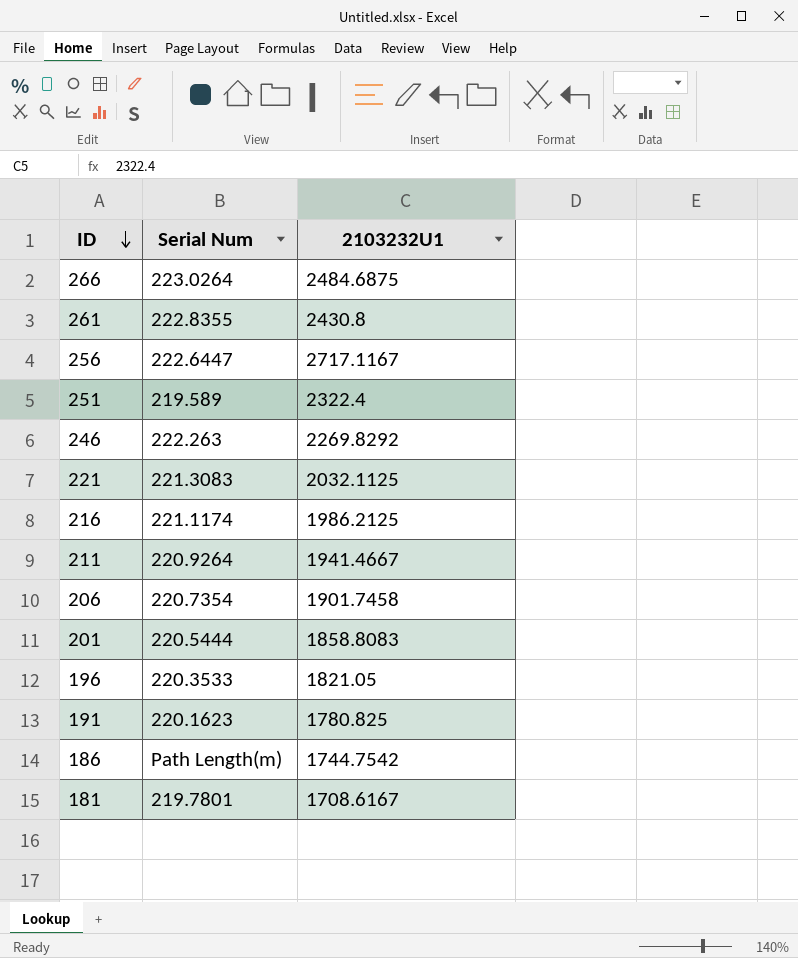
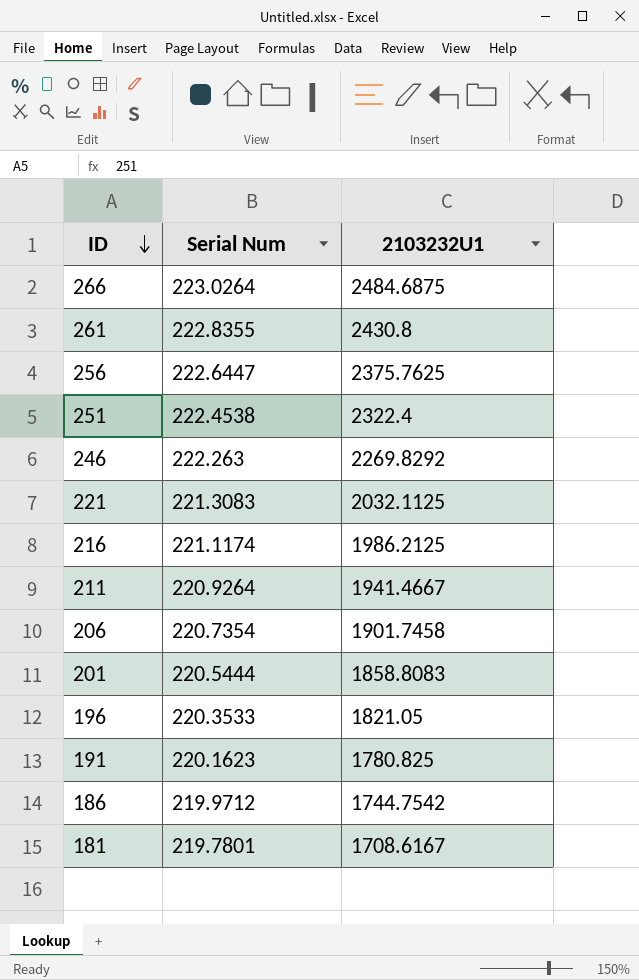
256 | 2103232U1: 2717.1167 -> 2375.7625
251 | Serial Num: 219.589 -> 222.4538
186 | Serial Num: Path Length(m) -> 219.9712

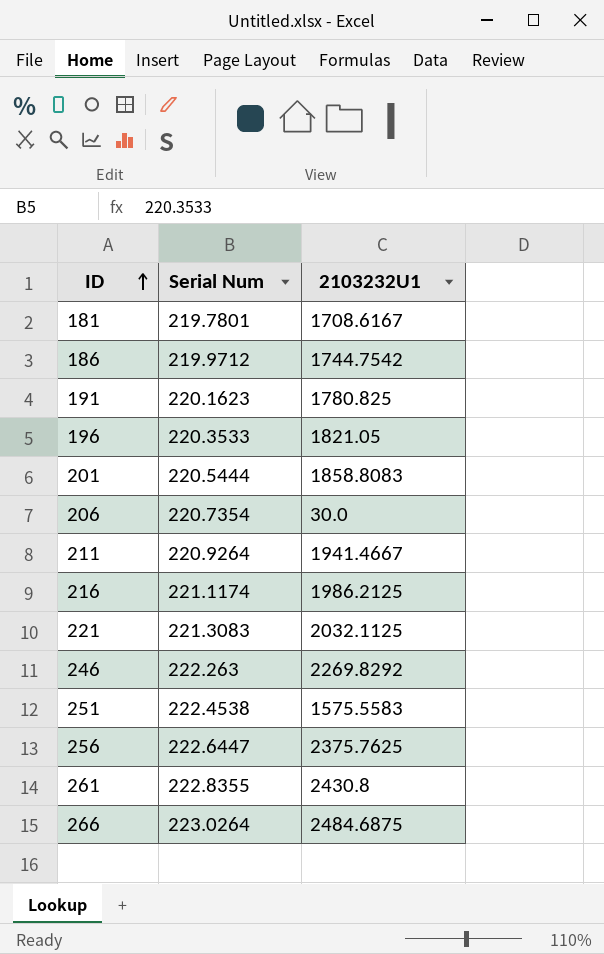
row order: ID descending -> ID ascending
206 | 2103232U1: 1901.7458 -> 30.0
251 | 2103232U1: 2322.4 -> 1575.5583

